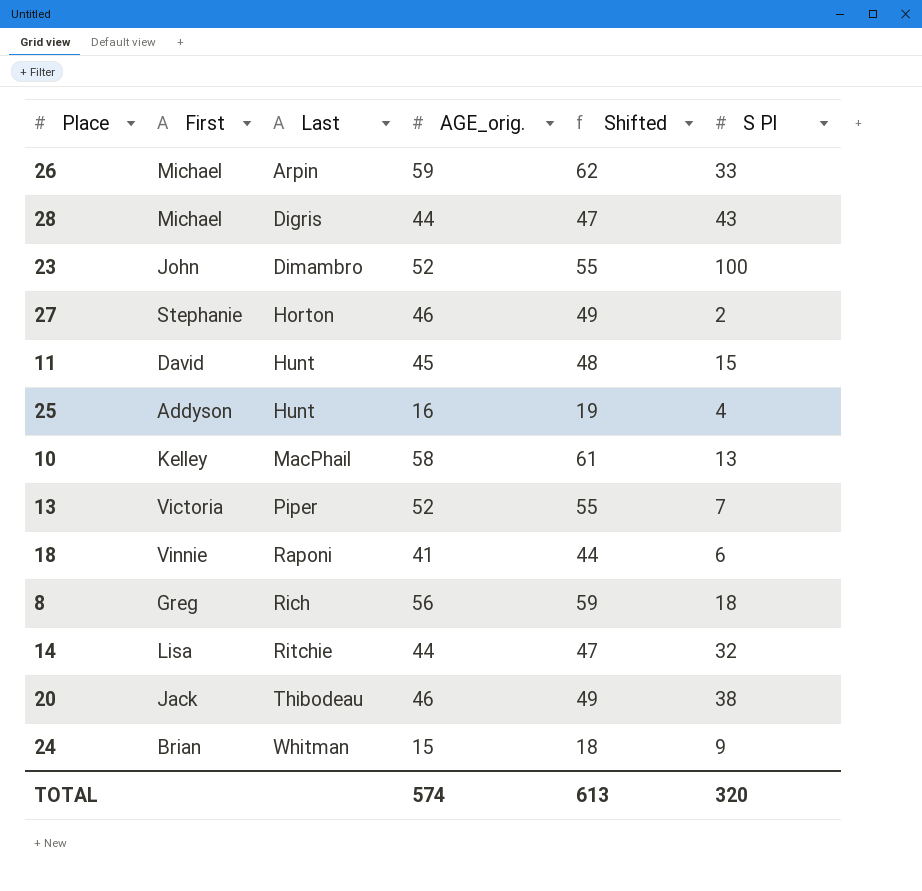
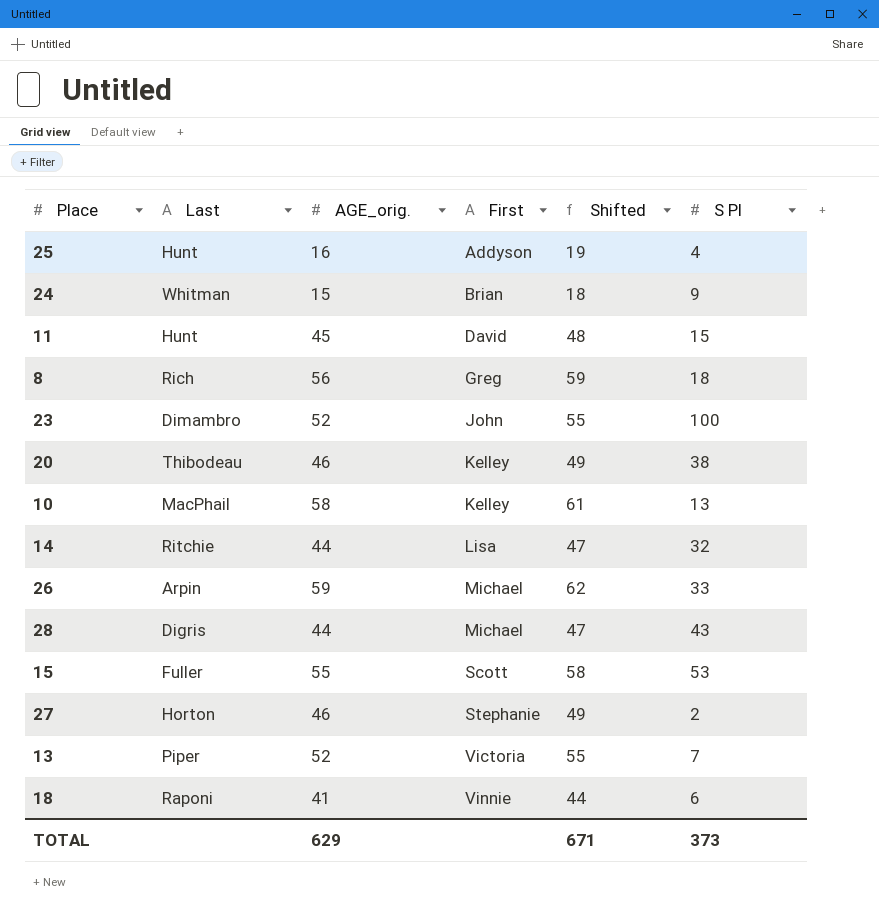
row order: Last ascending -> First ascending
column First | position: 2 -> 4
20 | First: Jack -> Kelley
row 15: none -> Fuller | 55 | Scott | 58 | 53
TOTAL | AGE_orig.: 574 -> 629
TOTAL | Shifted: 613 -> 671
TOTAL | S Pl: 320 -> 373

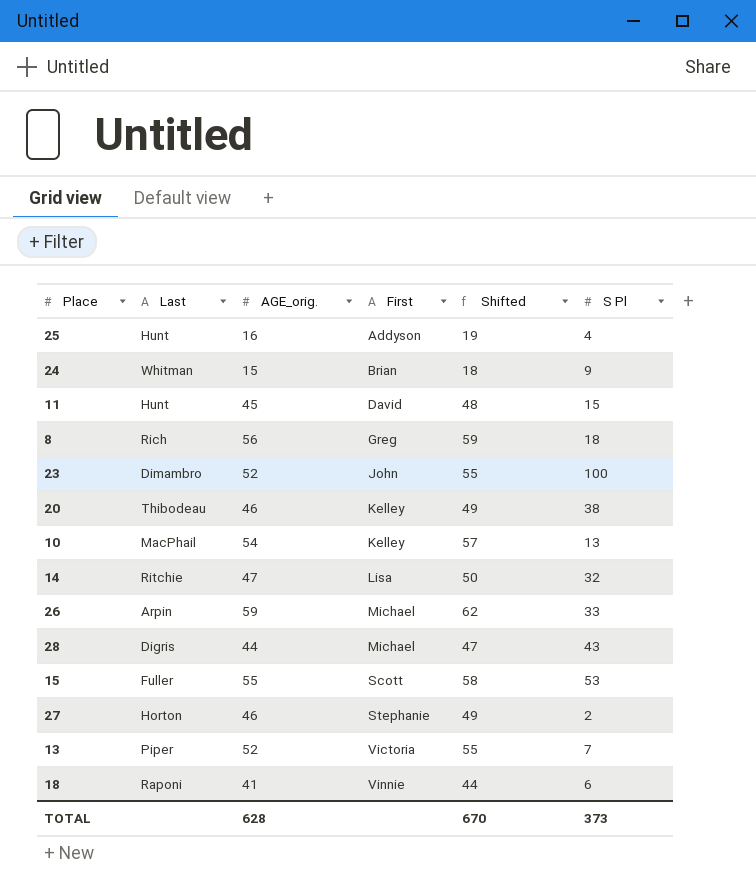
10 | AGE_orig.: 58 -> 54
10 | Shifted: 61 -> 57
14 | AGE_orig.: 44 -> 47
14 | Shifted: 47 -> 50
TOTAL | AGE_orig.: 629 -> 628
TOTAL | Shifted: 671 -> 670

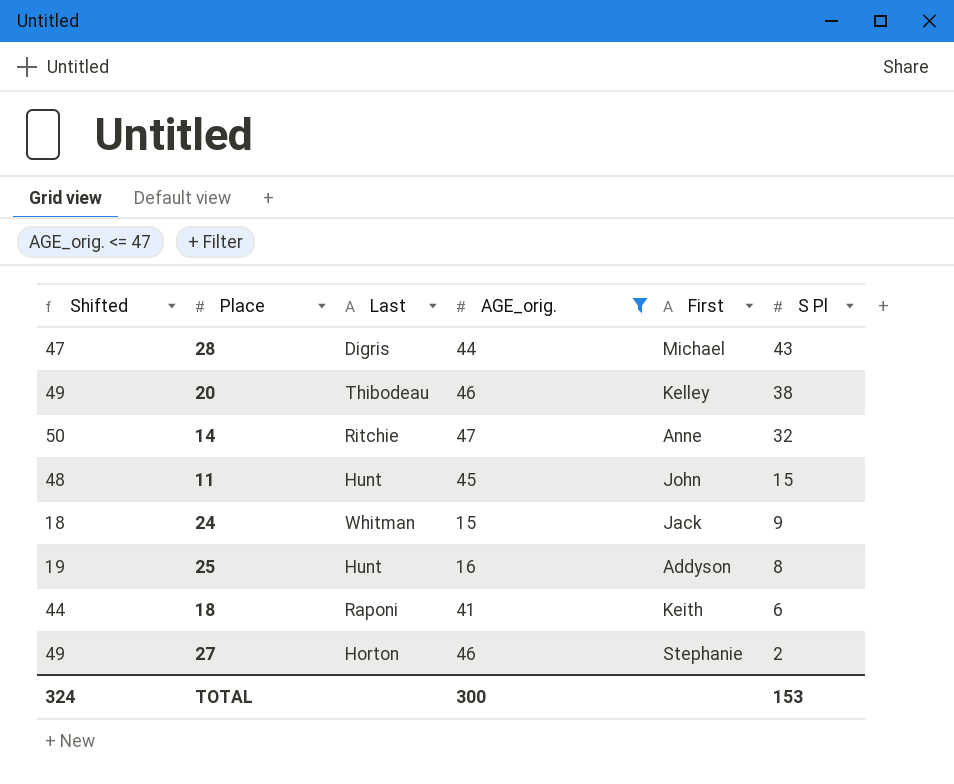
filter: none -> AGE_orig. <= 47
row order: First ascending -> S Pl descending
column Shifted | position: 5 -> 1
14 | First: Lisa -> Anne
11 | First: David -> John
24 | First: Brian -> Jack
25 | S Pl: 4 -> 8
18 | First: Vinnie -> Keith
TOTAL | Shifted: 670 -> 324
TOTAL | AGE_orig.: 628 -> 300
TOTAL | S Pl: 373 -> 153

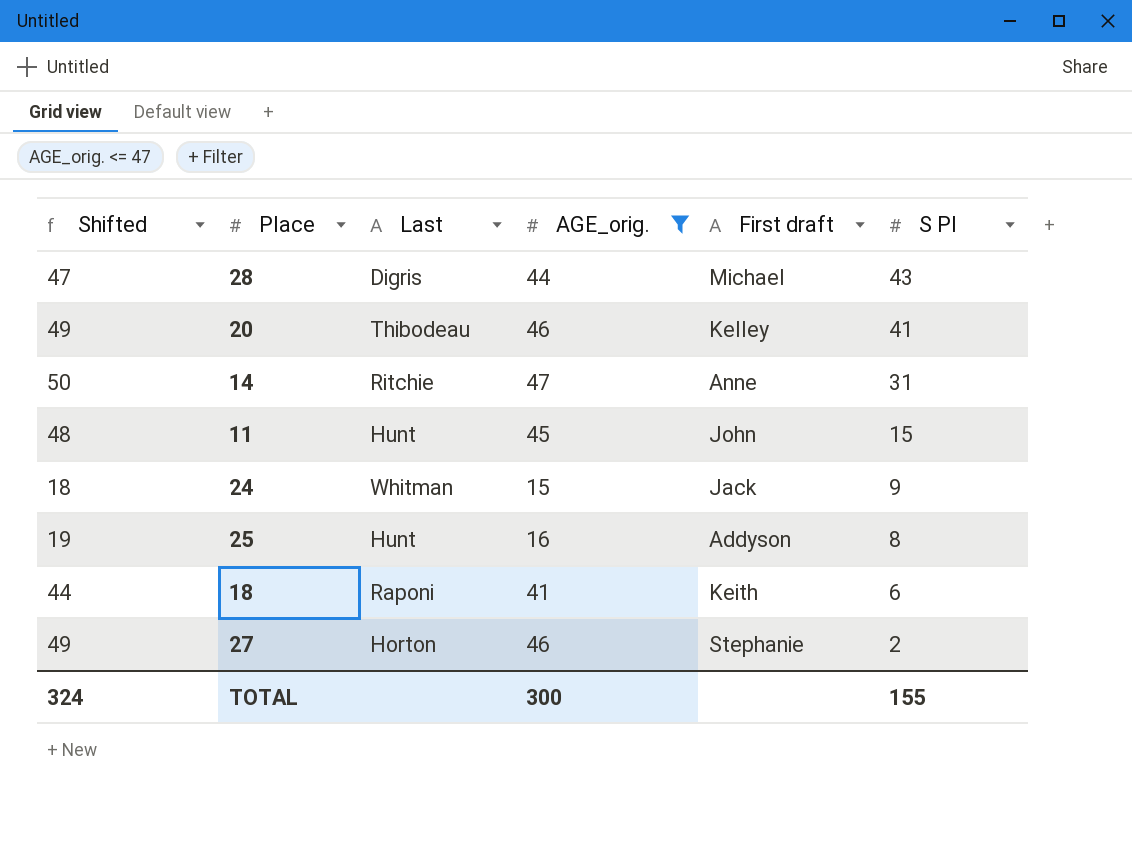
column name: First -> First draft
20 | S Pl: 38 -> 41
14 | S Pl: 32 -> 31
TOTAL | S Pl: 153 -> 155

